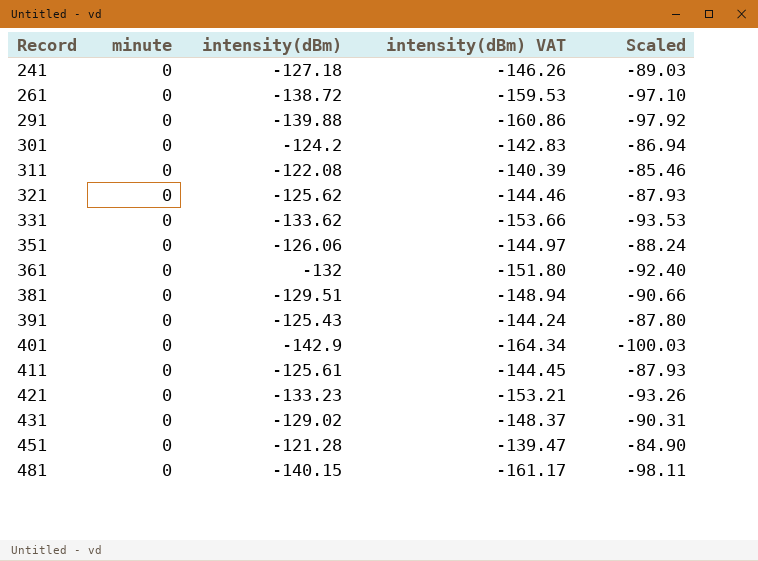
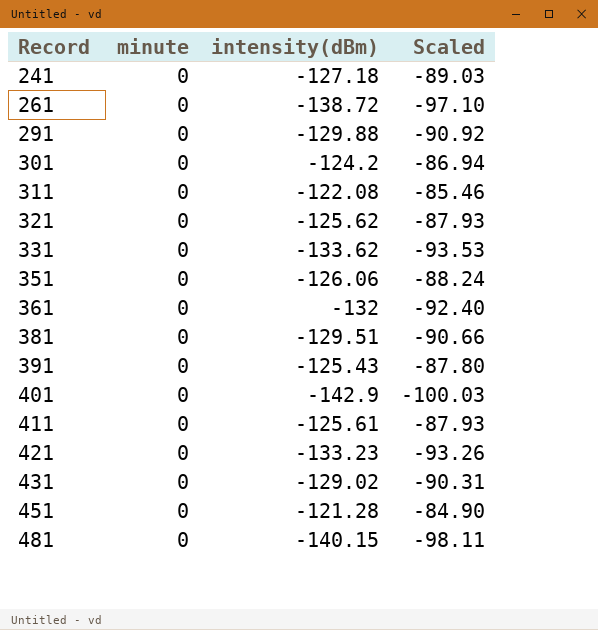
column intensity(dBm) VAT | formula: [intensity(dBm)] * 1.15 -> none
291 | intensity(dBm): -139.88 -> -129.88
291 | Scaled: -97.92 -> -90.92

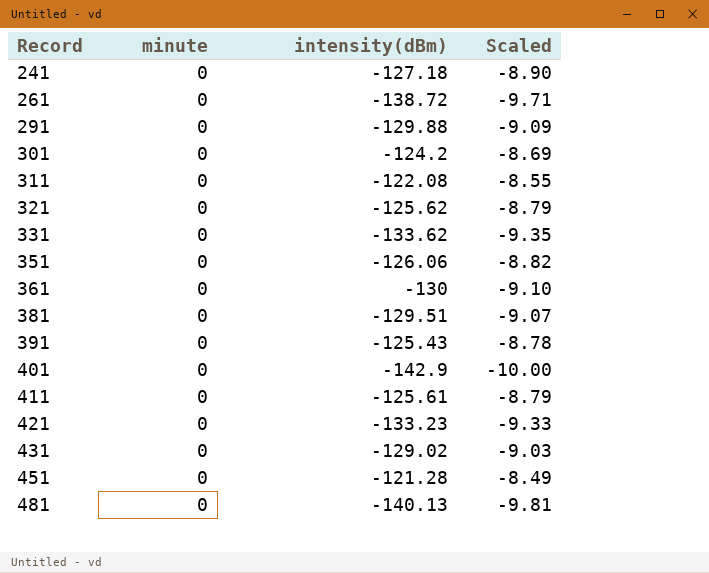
column Scaled | formula: [intensity(dBm)] * 0.7 -> [intensity(dBm)] * 0.07
361 | intensity(dBm): -132 -> -130
481 | intensity(dBm): -140.15 -> -140.13

